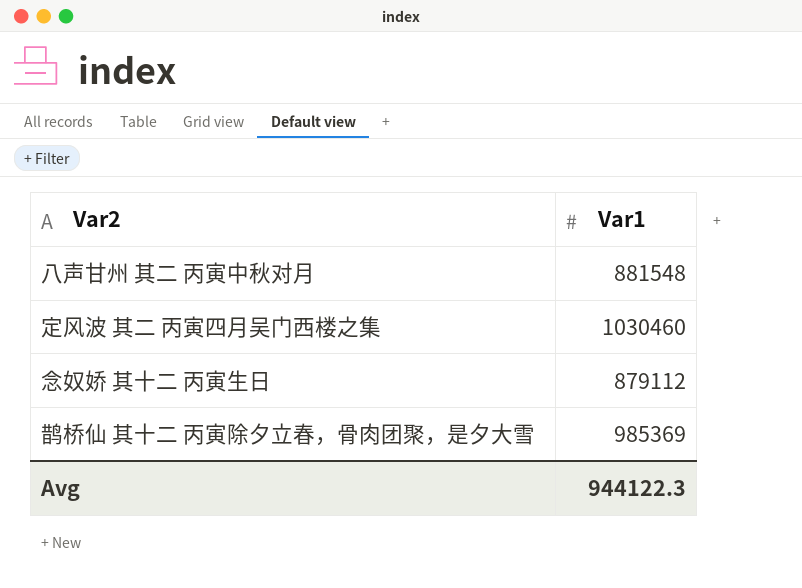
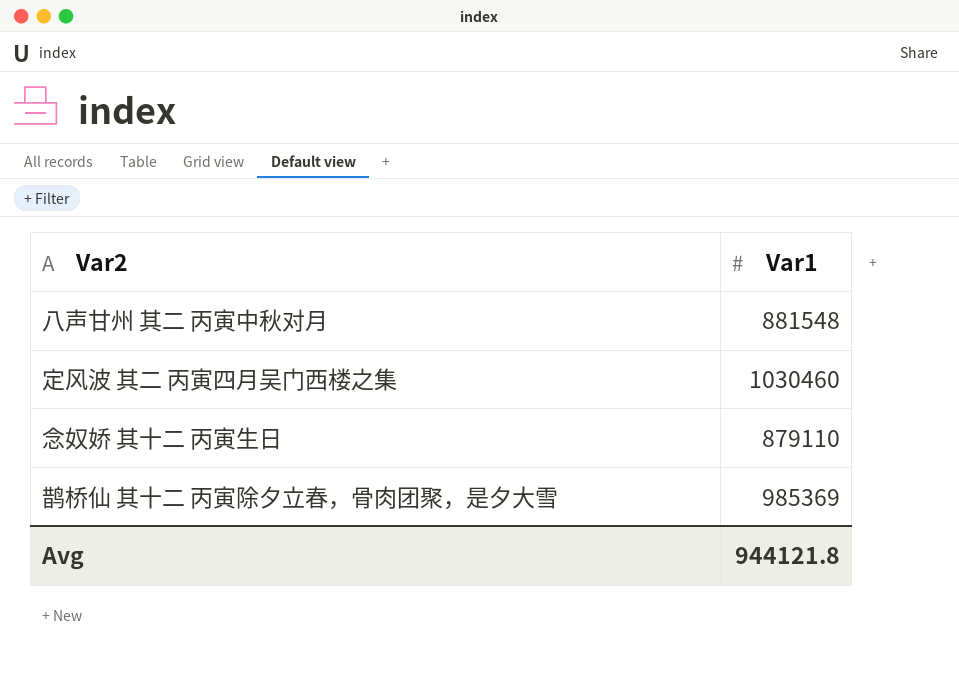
念奴娇 其十二 丙寅生日 | Var1: 879112 -> 879110
Avg | Var1: 944122.3 -> 944121.8

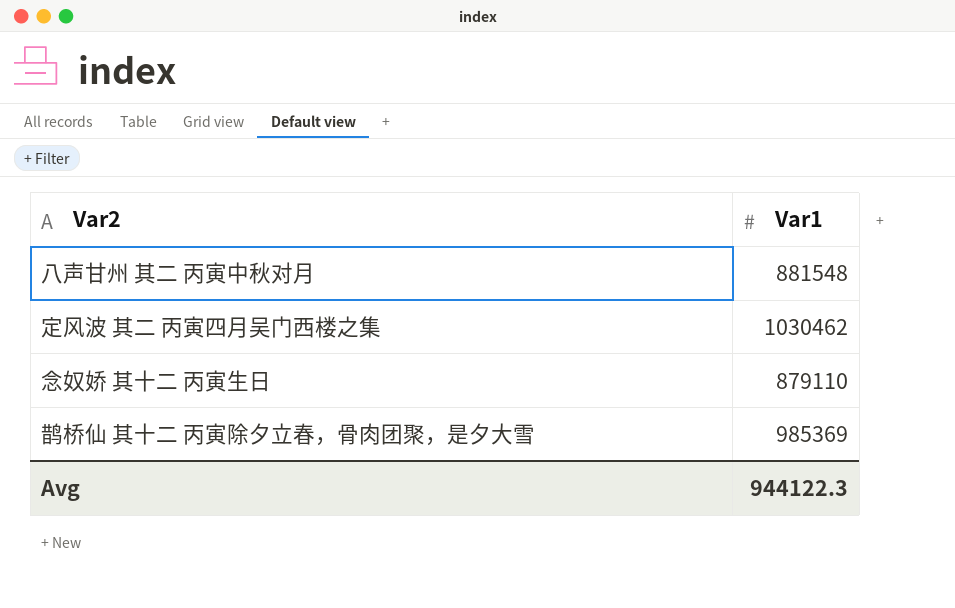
定风波 其二 丙寅四月吴门西楼之集 | Var1: 1030460 -> 1030462
Avg | Var1: 944121.8 -> 944122.3

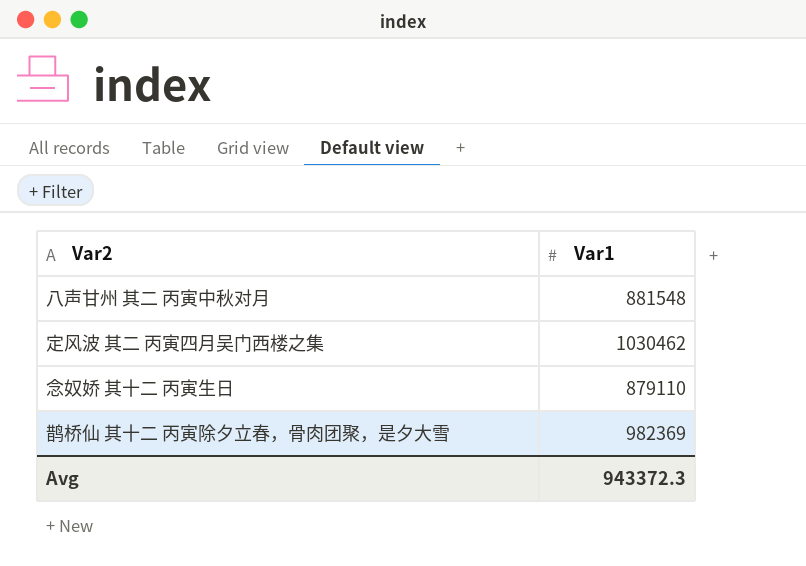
鹊桥仙 其十二 丙寅除夕立春，骨肉团聚，是夕大雪 | Var1: 985369 -> 982369
Avg | Var1: 944122.3 -> 943372.3

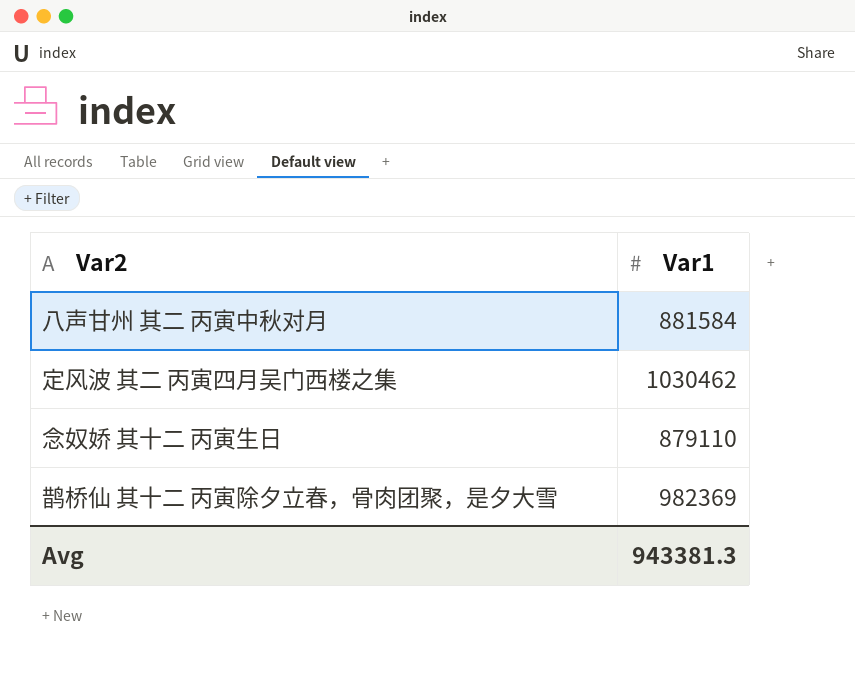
八声甘州 其二 丙寅中秋对月 | Var1: 881548 -> 881584
Avg | Var1: 943372.3 -> 943381.3

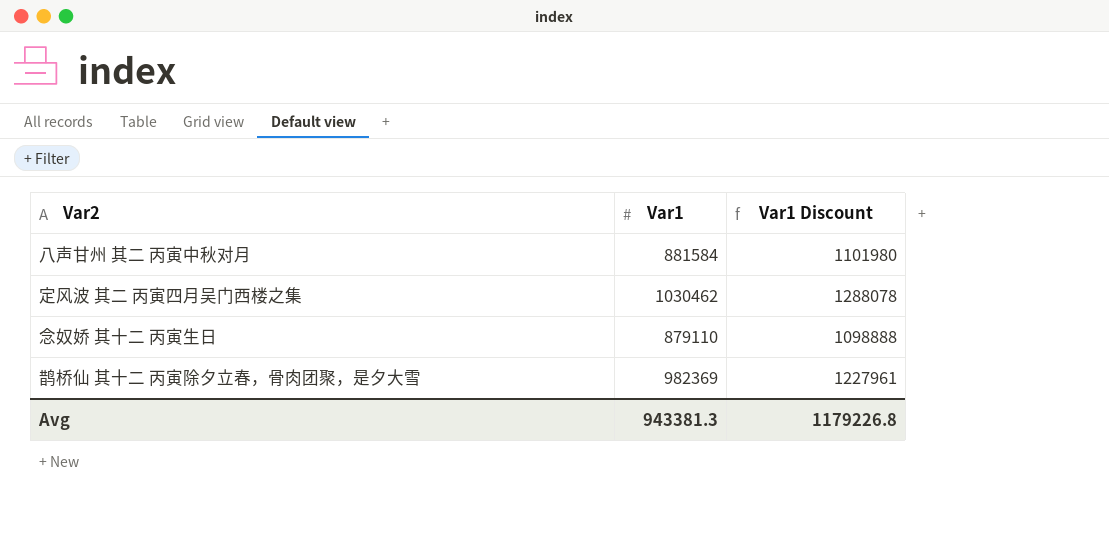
column Var1 Discount | formula: none -> [Var1] * 1.25

